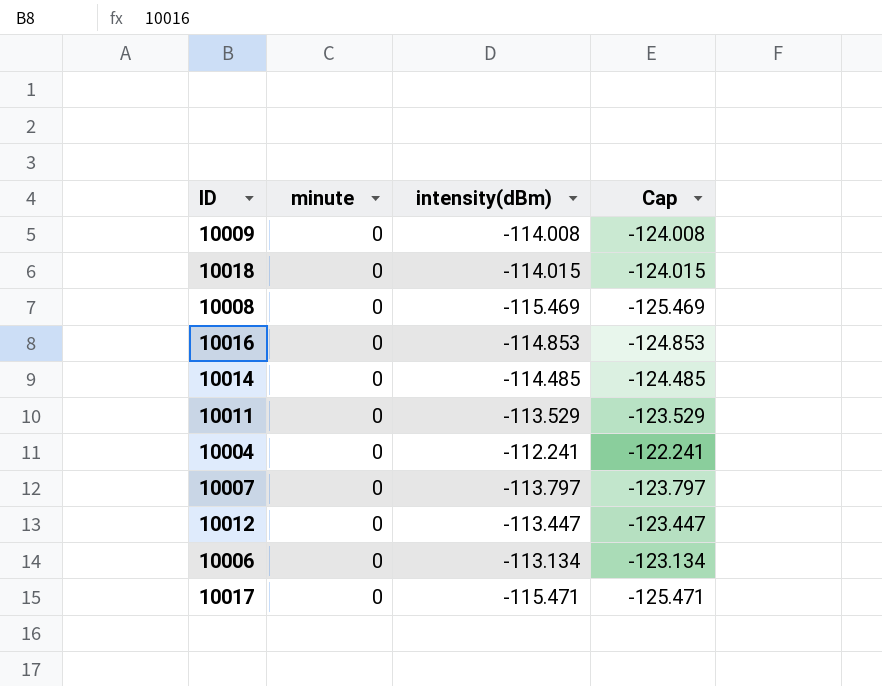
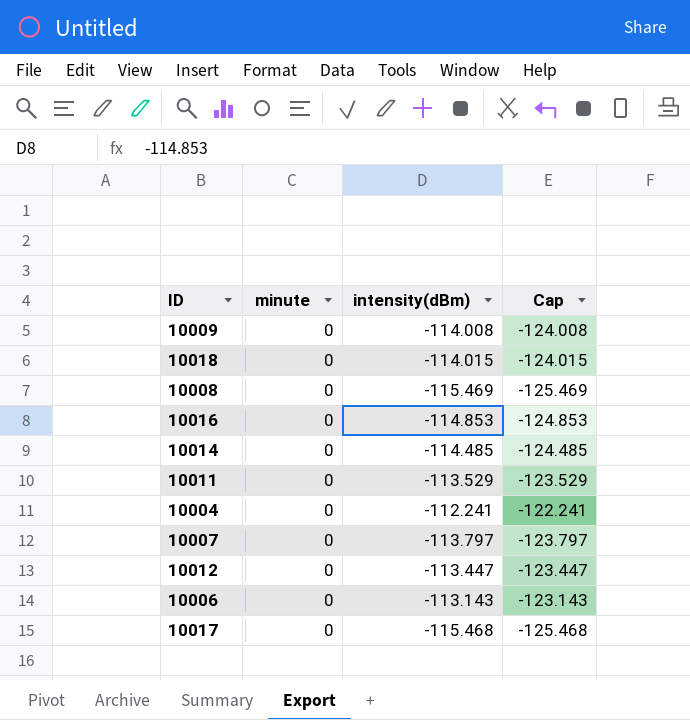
10006 | intensity(dBm): -113.134 -> -113.143
10006 | Cap: -123.134 -> -123.143
10017 | intensity(dBm): -115.471 -> -115.468
10017 | Cap: -125.471 -> -125.468

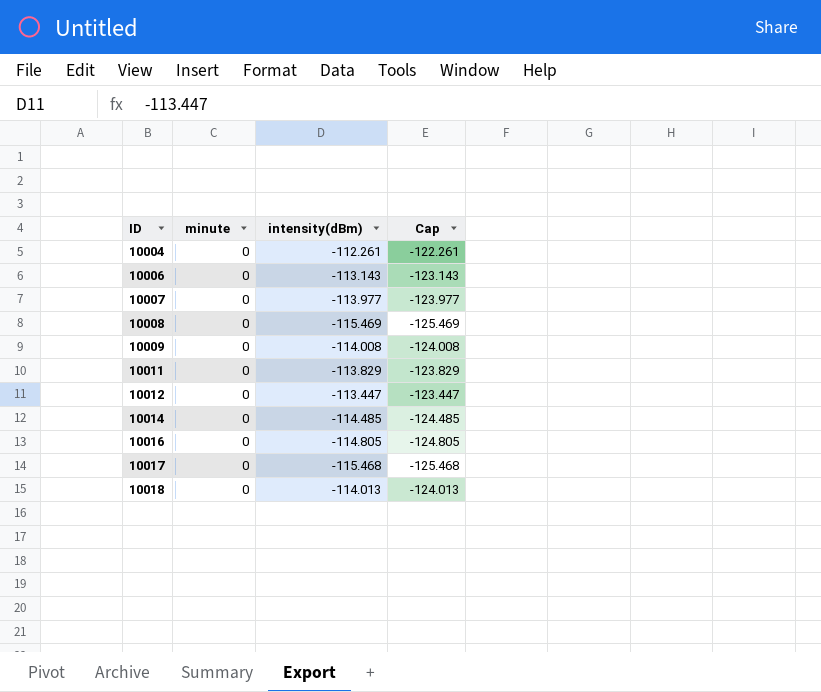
row order: none -> ID ascending
10004 | intensity(dBm): -112.241 -> -112.261
10004 | Cap: -122.241 -> -122.261
10007 | intensity(dBm): -113.797 -> -113.977
10007 | Cap: -123.797 -> -123.977
10011 | intensity(dBm): -113.529 -> -113.829
10011 | Cap: -123.529 -> -123.829
10016 | intensity(dBm): -114.853 -> -114.805
10016 | Cap: -124.853 -> -124.805
10018 | intensity(dBm): -114.015 -> -114.013
10018 | Cap: -124.015 -> -124.013

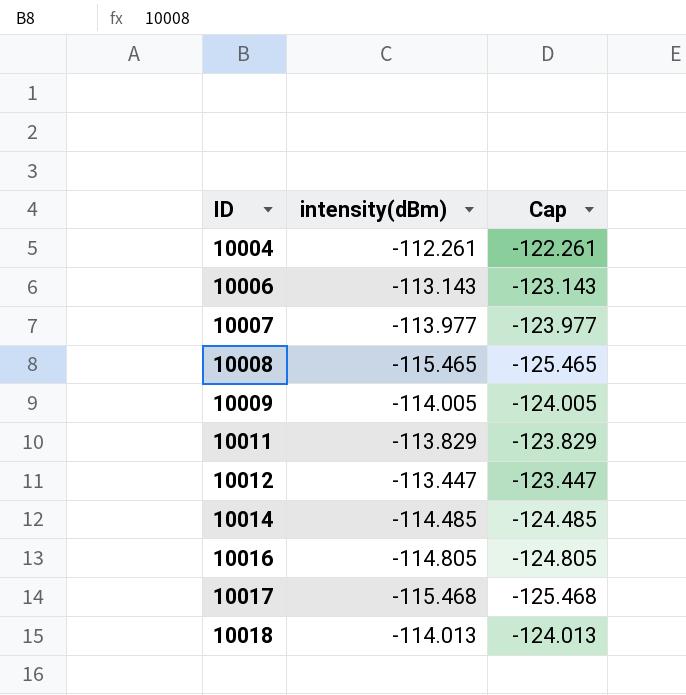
column minute | position: 2 -> none
10008 | intensity(dBm): -115.469 -> -115.465
10008 | Cap: -125.469 -> -125.465
10009 | intensity(dBm): -114.008 -> -114.005
10009 | Cap: -124.008 -> -124.005

